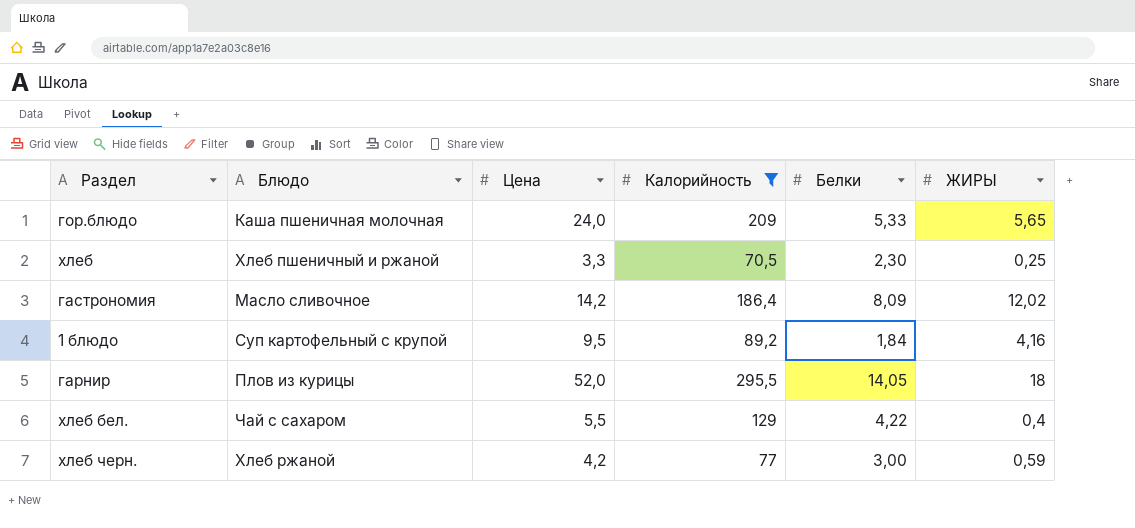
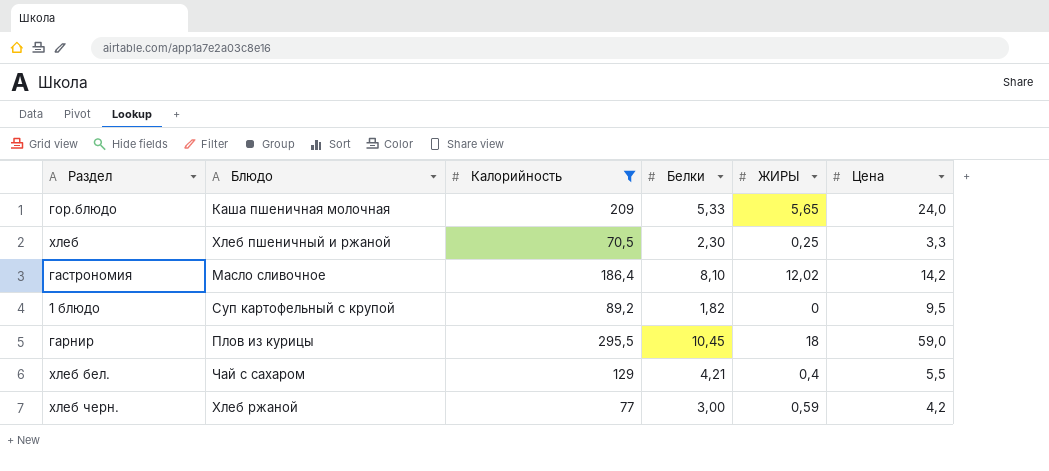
column Цена | position: 3 -> 6
гастрономия | Белки: 8,09 -> 8,10
1 блюдо | Белки: 1,84 -> 1,82
1 блюдо | ЖИРЫ: 4,16 -> 0
гарнир | Белки: 14,05 -> 10,45
гарнир | Цена: 52,0 -> 59,0
хлеб бел. | Белки: 4,22 -> 4,21

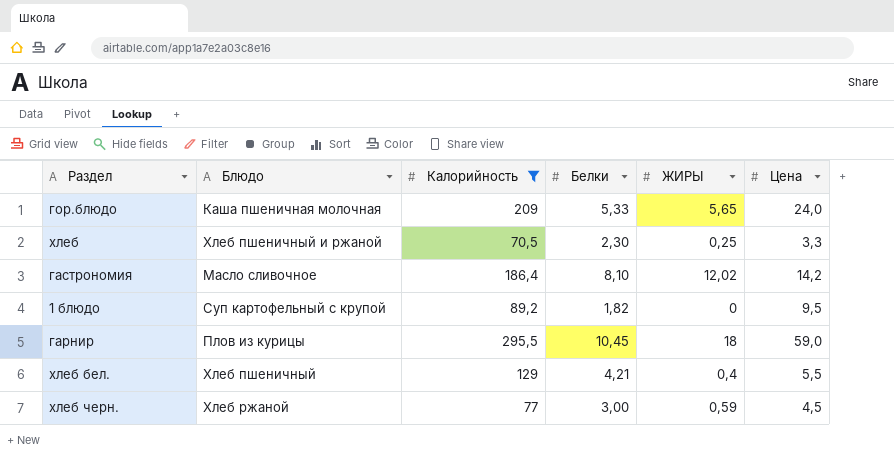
хлеб бел. | Блюдо: Чай с сахаром -> Хлеб пшеничный
хлеб черн. | Цена: 4,2 -> 4,5

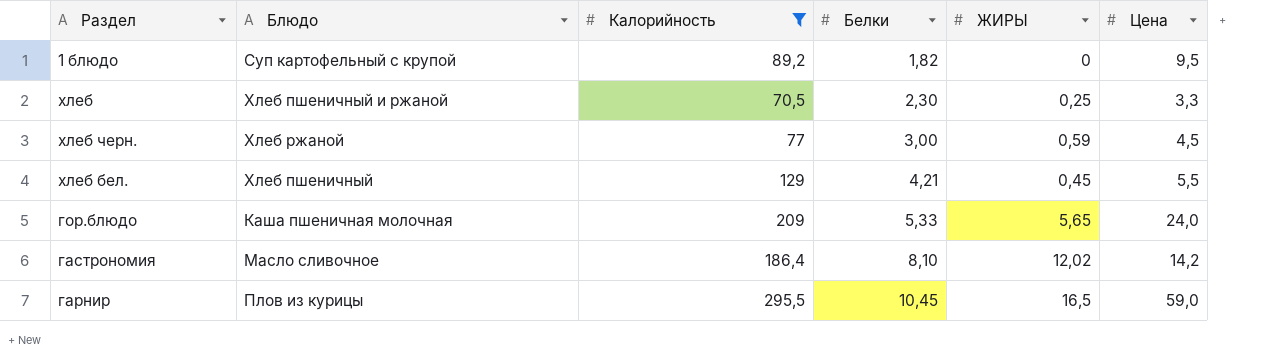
row order: none -> Белки ascending
хлеб бел. | ЖИРЫ: 0,4 -> 0,45
гарнир | ЖИРЫ: 18 -> 16,5

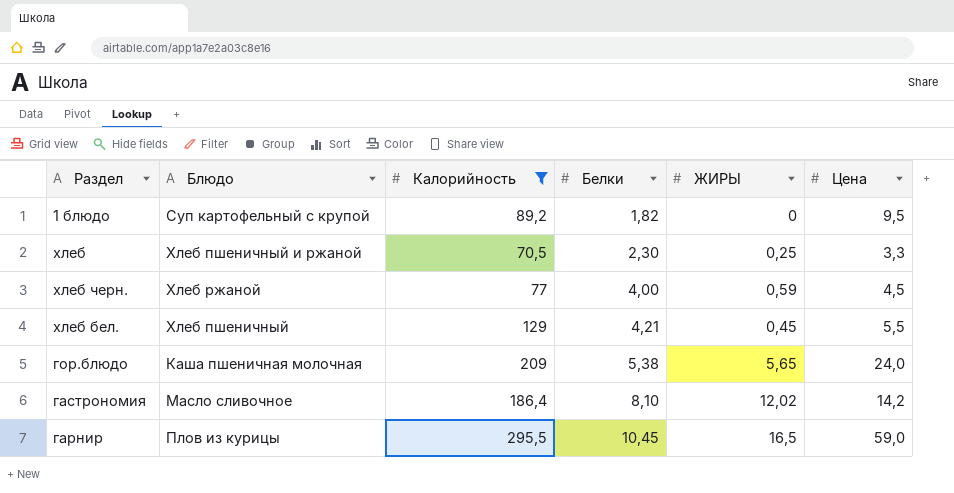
хлеб черн. | Белки: 3,00 -> 4,00
гор.блюдо | Белки: 5,33 -> 5,38

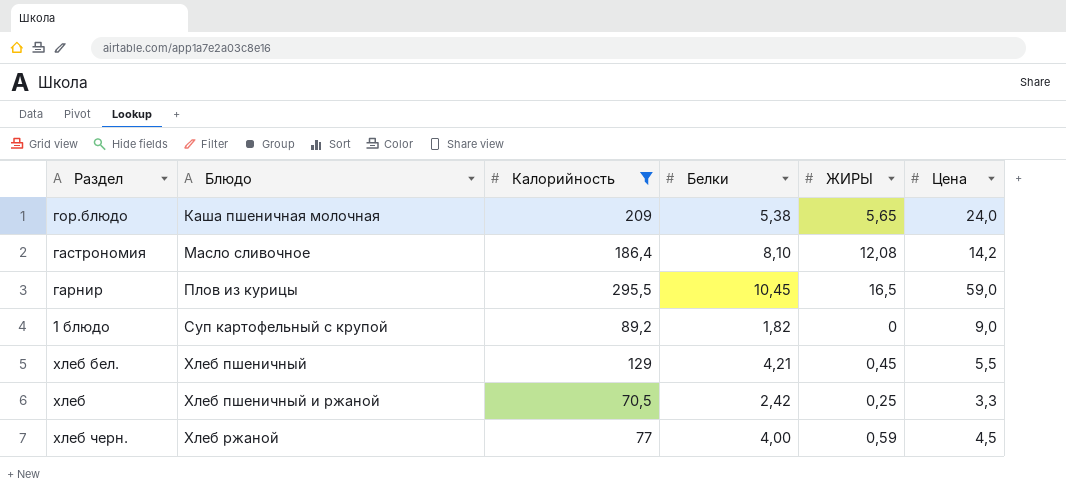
row order: Белки ascending -> Блюдо ascending
гастрономия | ЖИРЫ: 12,02 -> 12,08
1 блюдо | Цена: 9,5 -> 9,0
хлеб | Белки: 2,30 -> 2,42

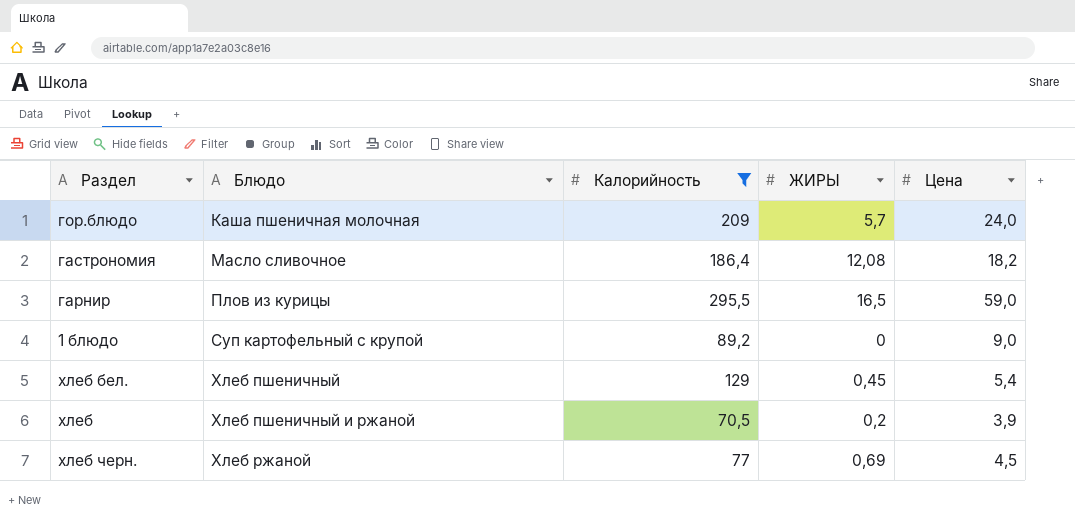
column Белки | position: 4 -> none
гор.блюдо | ЖИРЫ: 5,65 -> 5,7
гастрономия | Цена: 14,2 -> 18,2
хлеб бел. | Цена: 5,5 -> 5,4
хлеб | ЖИРЫ: 0,25 -> 0,2
хлеб | Цена: 3,3 -> 3,9
хлеб черн. | ЖИРЫ: 0,59 -> 0,69

